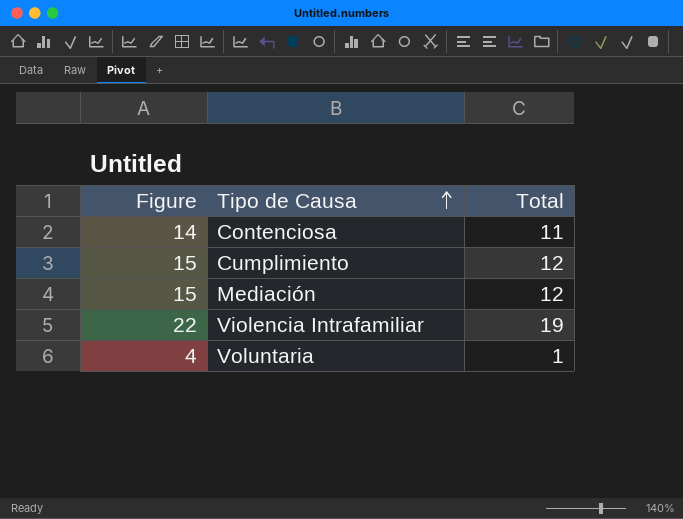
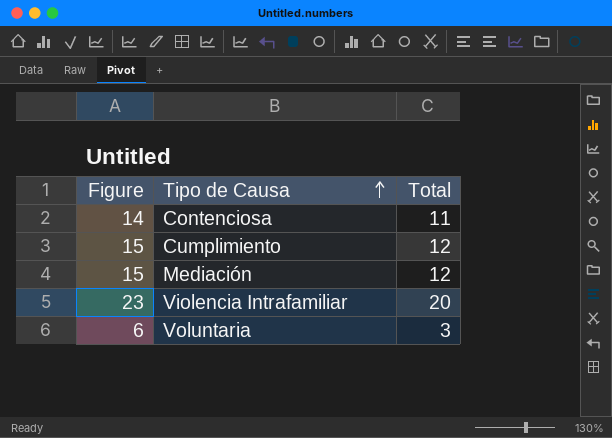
Violencia Intrafamiliar | Figure: 22 -> 23
Violencia Intrafamiliar | Total: 19 -> 20
Voluntaria | Figure: 4 -> 6
Voluntaria | Total: 1 -> 3

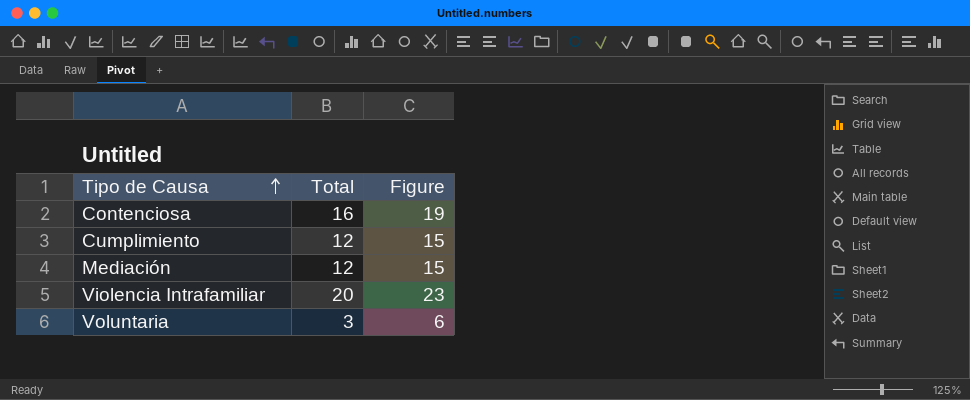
column Figure | position: 1 -> 3
Contenciosa | Total: 11 -> 16
Contenciosa | Figure: 14 -> 19

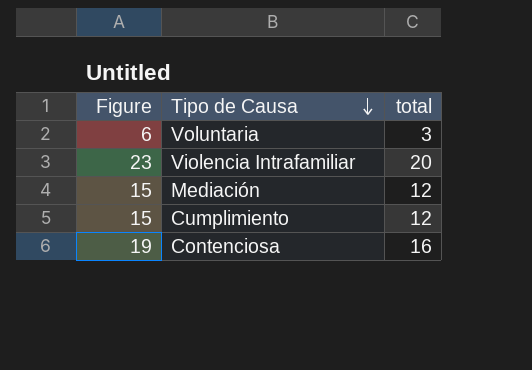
row order: Tipo de Causa ascending -> Tipo de Causa descending
column Figure | position: 3 -> 1
column name: Total -> total

